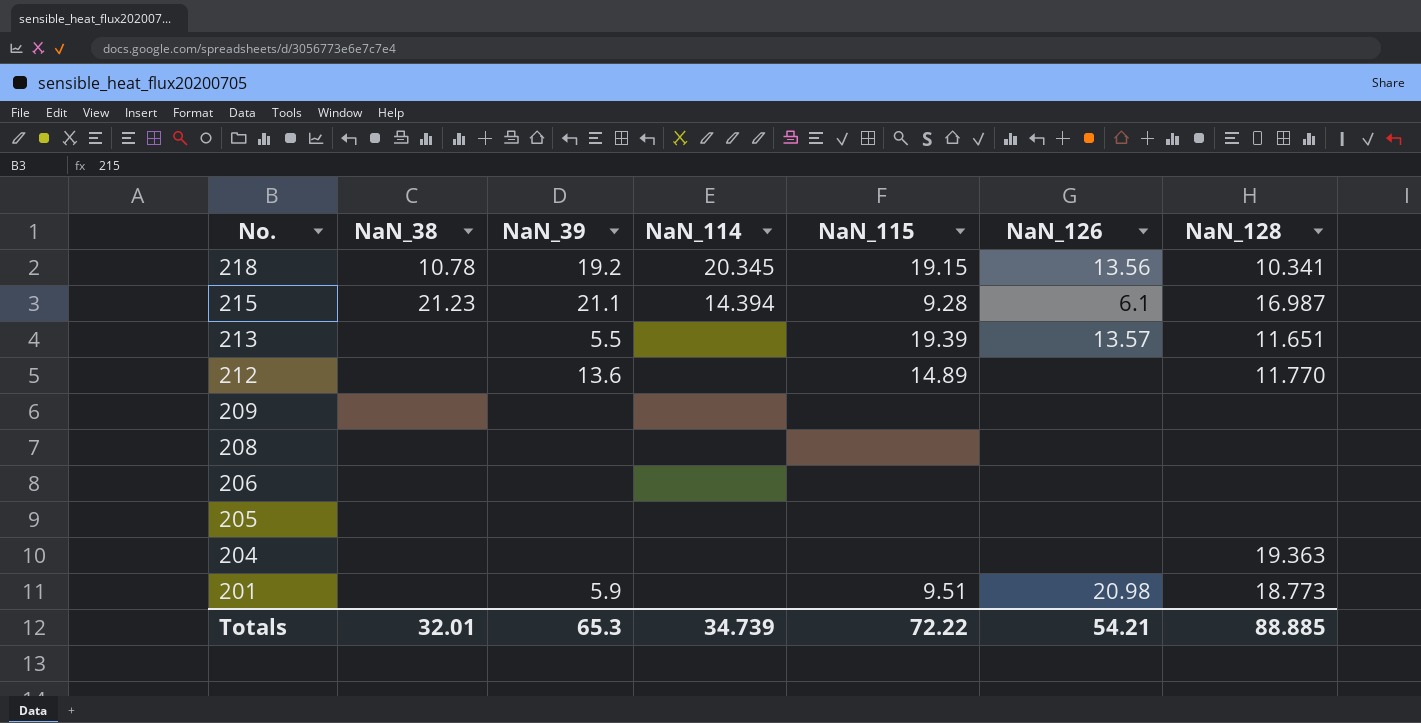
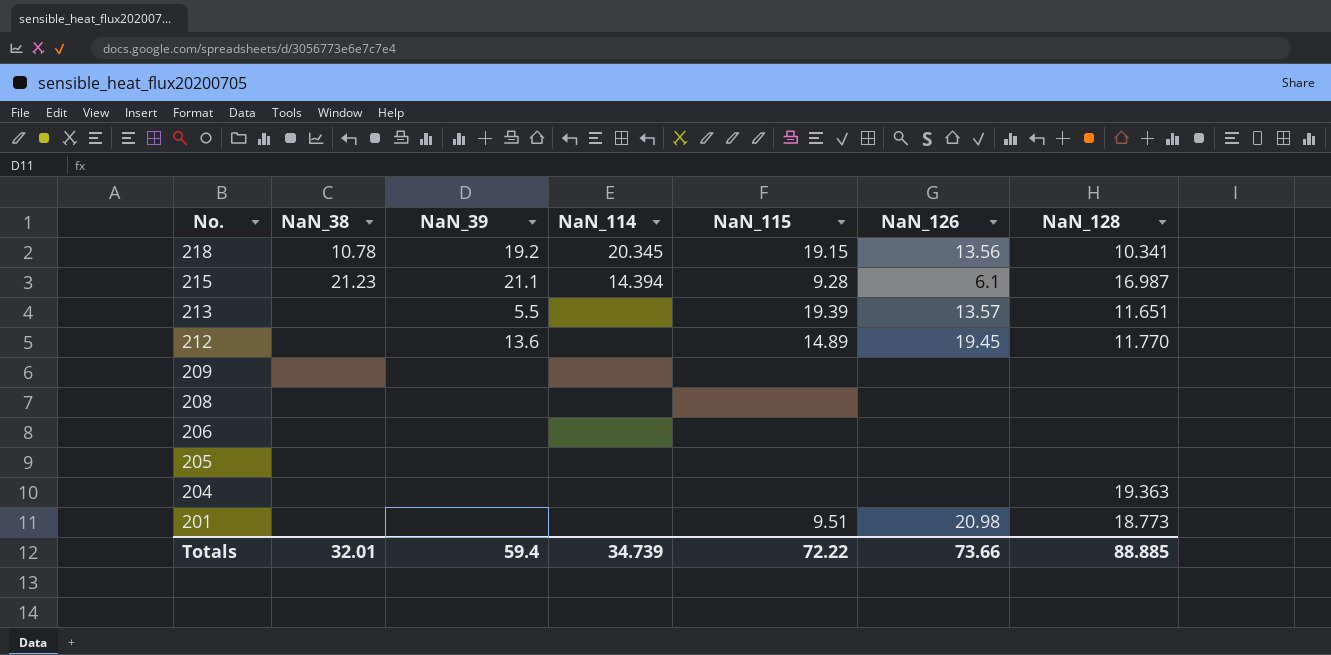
212 | NaN_126: none -> 19.45
201 | NaN_39: 5.9 -> none
Totals | NaN_39: 65.3 -> 59.4
Totals | NaN_126: 54.21 -> 73.66

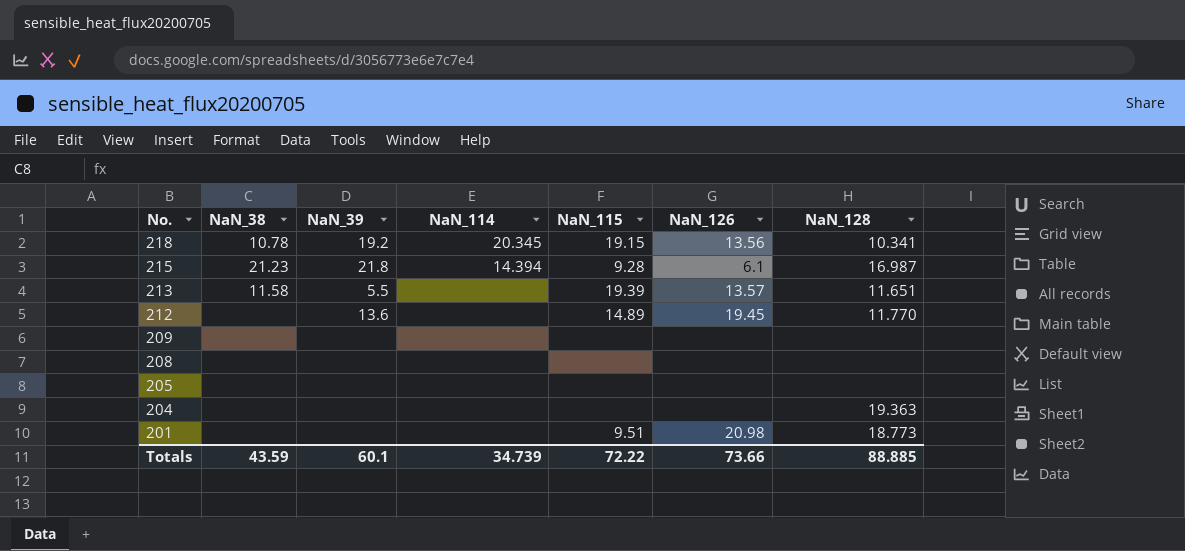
row 206: none | none | none | none | none | none -> none
215 | NaN_39: 21.1 -> 21.8
213 | NaN_38: none -> 11.58
Totals | NaN_38: 32.01 -> 43.59
Totals | NaN_39: 59.4 -> 60.1

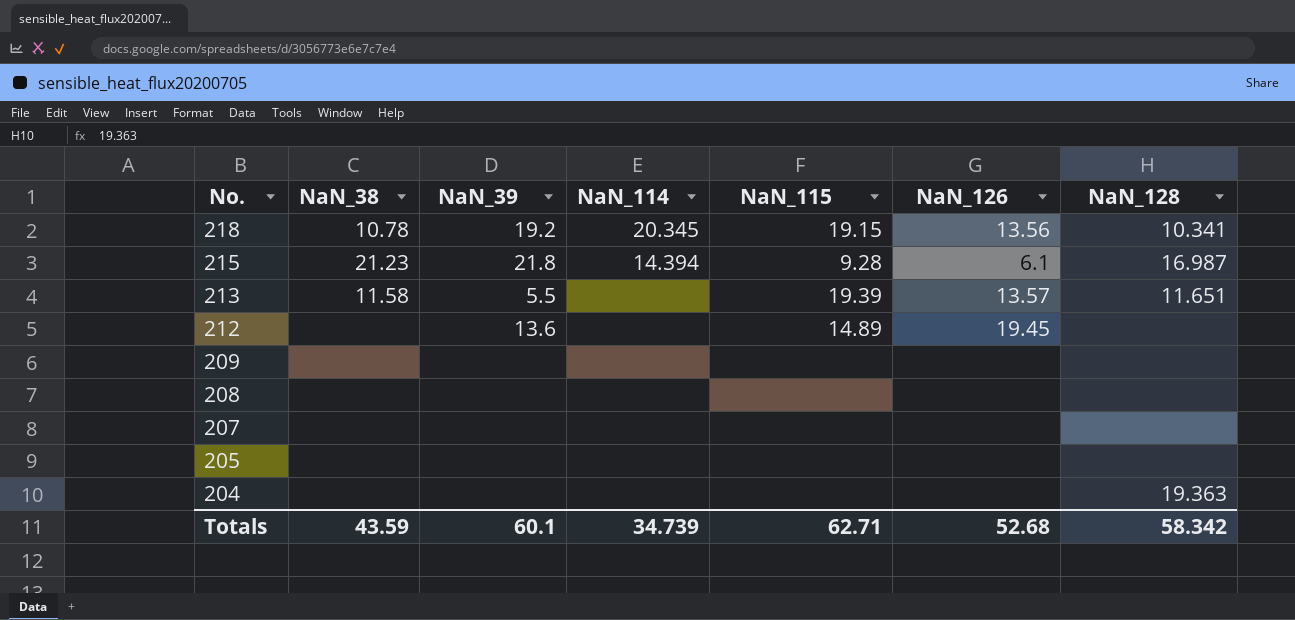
row 201: none | none | none | 9.51 | 20.98 | 18.773 -> none
212 | NaN_128: 11.770 -> none
row 207: none -> none | none | none | none | none | none
Totals | NaN_115: 72.22 -> 62.71
Totals | NaN_126: 73.66 -> 52.68
Totals | NaN_128: 88.885 -> 58.342

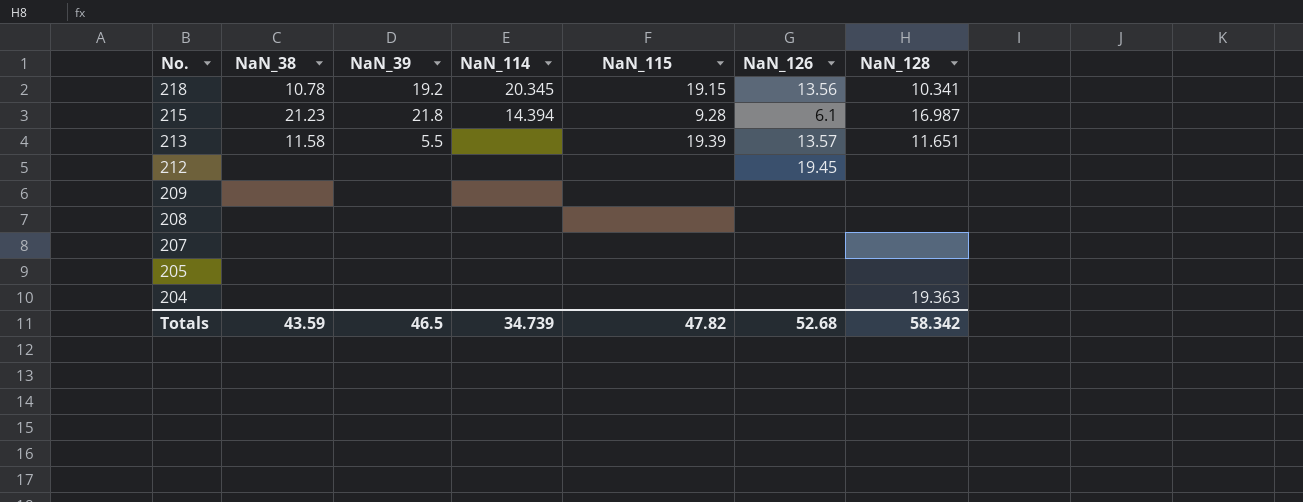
212 | NaN_39: 13.6 -> none
212 | NaN_115: 14.89 -> none
Totals | NaN_39: 60.1 -> 46.5
Totals | NaN_115: 62.71 -> 47.82

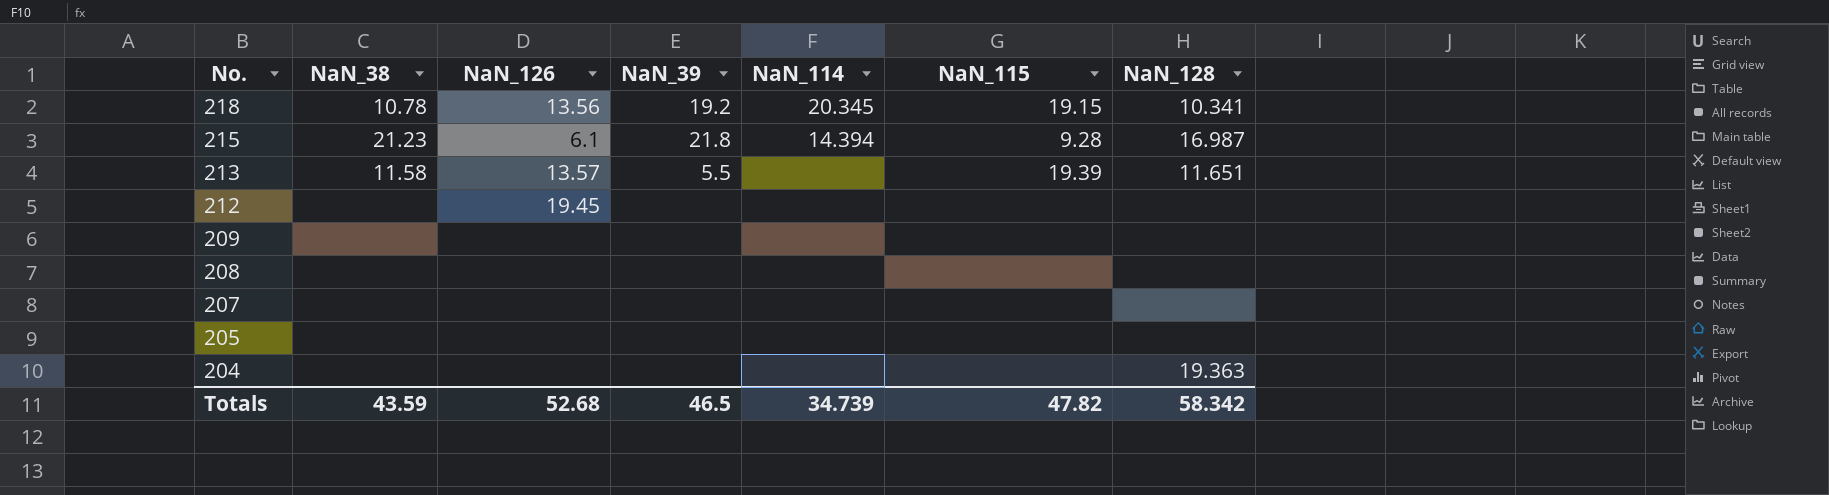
column NaN_126 | position: 6 -> 3

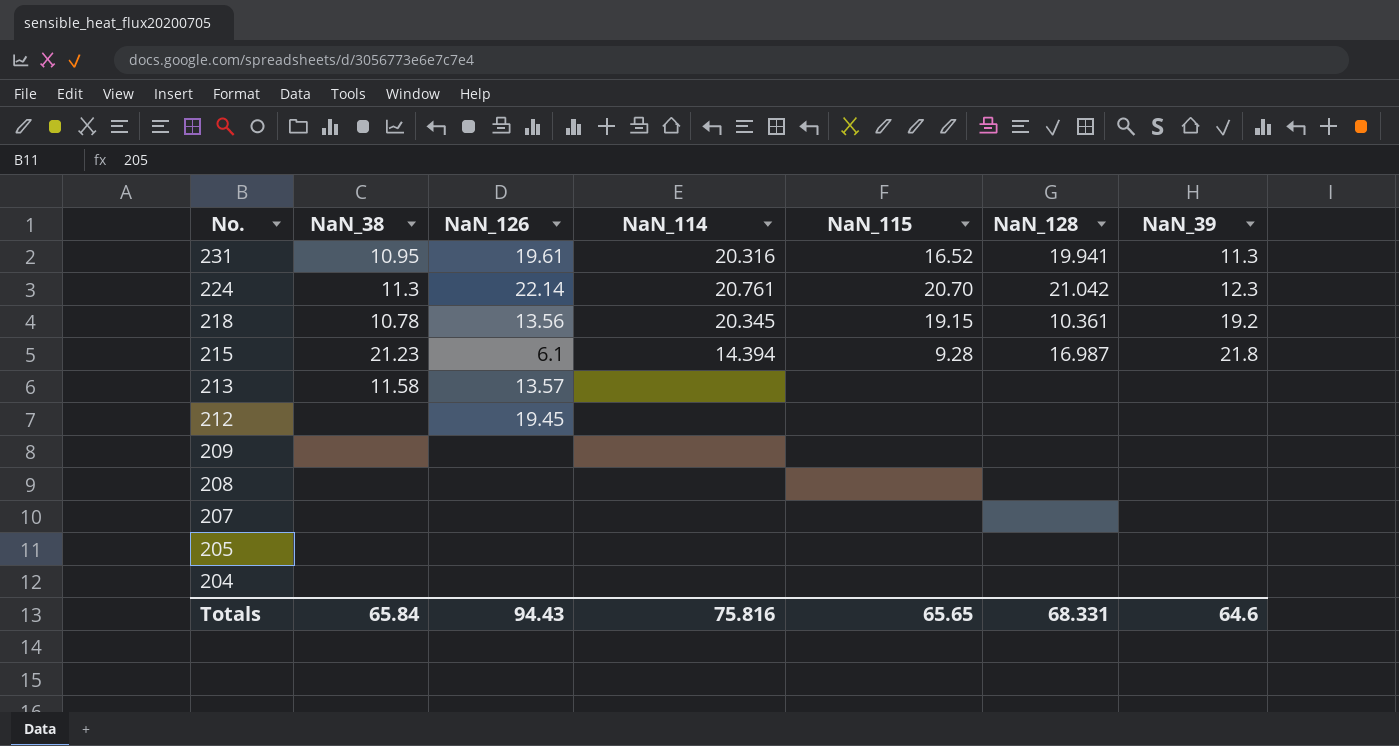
column NaN_39 | position: 4 -> 7
row 231: none -> 10.95 | 19.61 | 20.316 | 16.52 | 19.941 | 11.3
row 224: none -> 11.3 | 22.14 | 20.761 | 20.70 | 21.042 | 12.3
218 | NaN_128: 10.341 -> 10.361
213 | NaN_115: 19.39 -> none
213 | NaN_128: 11.651 -> none
213 | NaN_39: 5.5 -> none
204 | NaN_128: 19.363 -> none
Totals | NaN_38: 43.59 -> 65.84
Totals | NaN_126: 52.68 -> 94.43
Totals | NaN_114: 34.739 -> 75.816
Totals | NaN_115: 47.82 -> 65.65
Totals | NaN_128: 58.342 -> 68.331
Totals | NaN_39: 46.5 -> 64.6

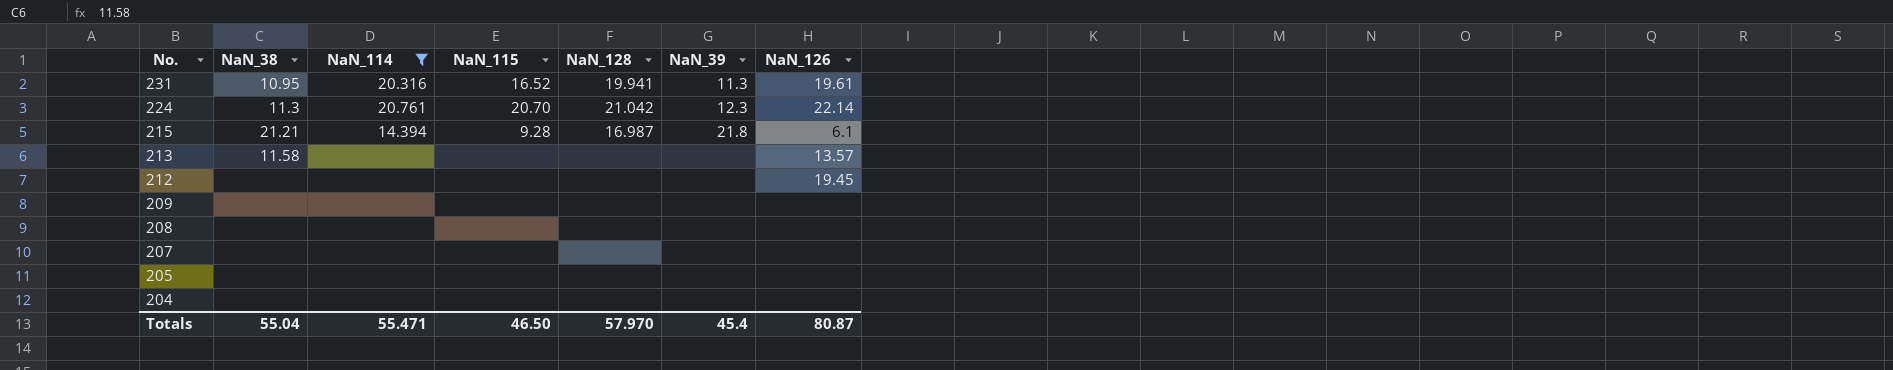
filter: none -> NaN_114 != 20.345
column NaN_126 | position: 3 -> 7
215 | NaN_38: 21.23 -> 21.21
Totals | NaN_38: 65.84 -> 55.04
Totals | NaN_114: 75.816 -> 55.471
Totals | NaN_115: 65.65 -> 46.50
Totals | NaN_128: 68.331 -> 57.970
Totals | NaN_39: 64.6 -> 45.4
Totals | NaN_126: 94.43 -> 80.87

